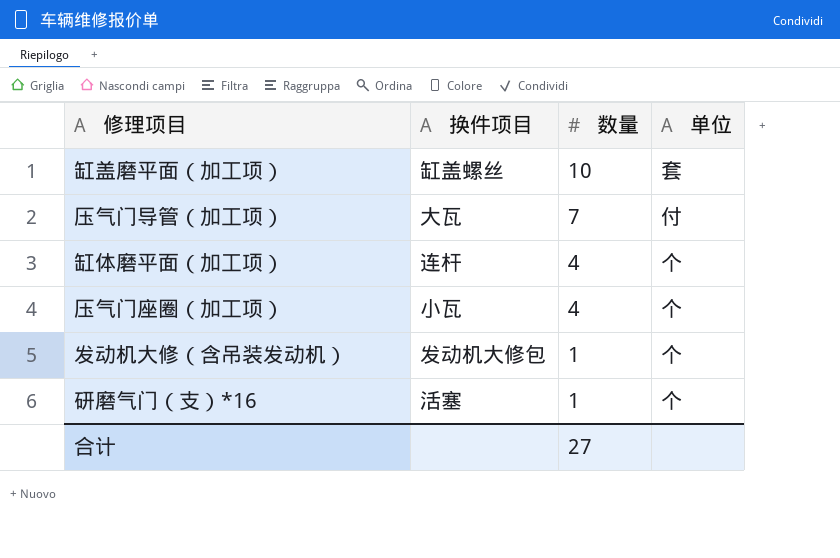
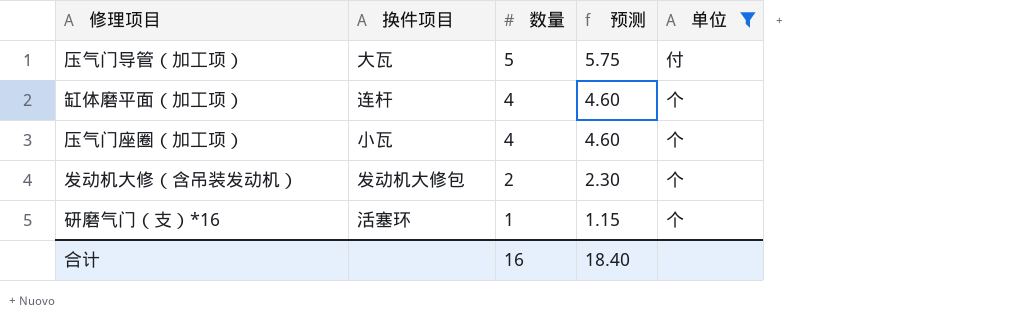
filter: none -> 单位 != 套
column 预测 | formula: none -> [数量] * 1.15
压气门导管（加工项） | 数量: 7 -> 5
发动机大修（含吊装发动机） | 数量: 1 -> 2
研磨气门（支）*16 | 换件项目: 活塞 -> 活塞环
合计 | 数量: 27 -> 16

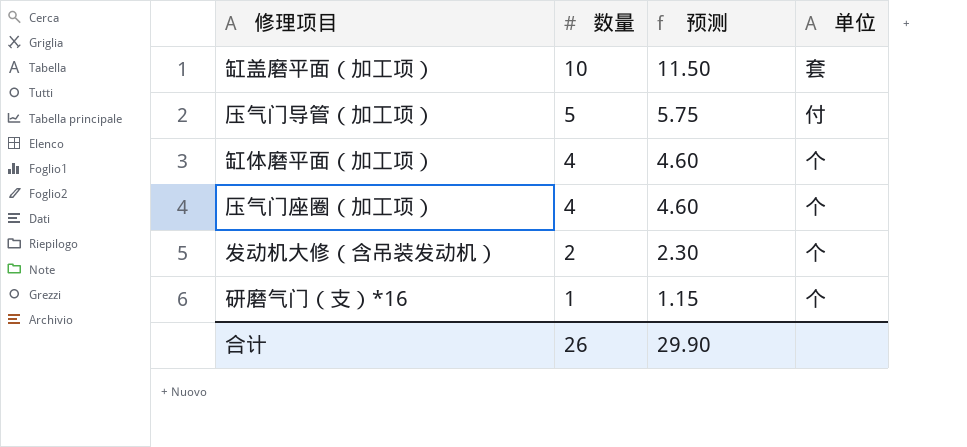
filter: 单位 != 套 -> none
column 换件项目 | position: 2 -> none
合计 | 数量: 16 -> 26
合计 | 预测: 18.40 -> 29.90

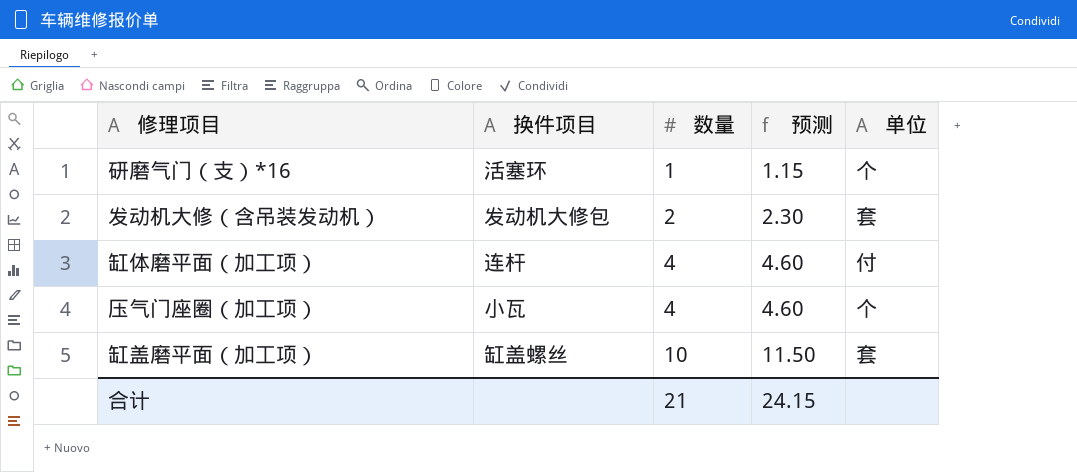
row order: 数量 descending -> 数量 ascending
column 换件项目 | position: none -> 2
row 压气门导管（加工项）: 5 | 5.75 | 付 -> none
发动机大修（含吊装发动机） | 单位: 个 -> 套
缸体磨平面（加工项） | 单位: 个 -> 付
合计 | 数量: 26 -> 21
合计 | 预测: 29.90 -> 24.15

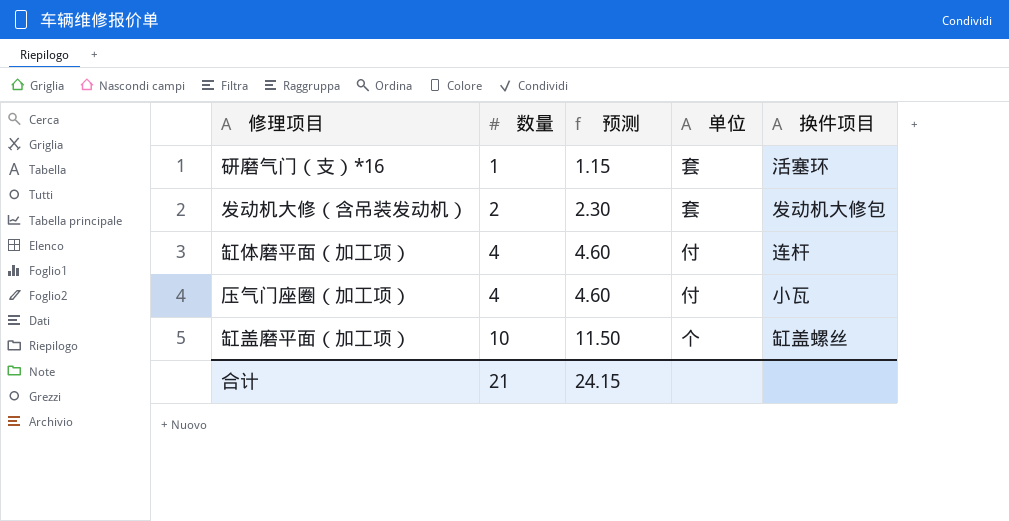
column 换件项目 | position: 2 -> 5
研磨气门（支）*16 | 单位: 个 -> 套
压气门座圈（加工项） | 单位: 个 -> 付
缸盖磨平面（加工项） | 单位: 套 -> 个

